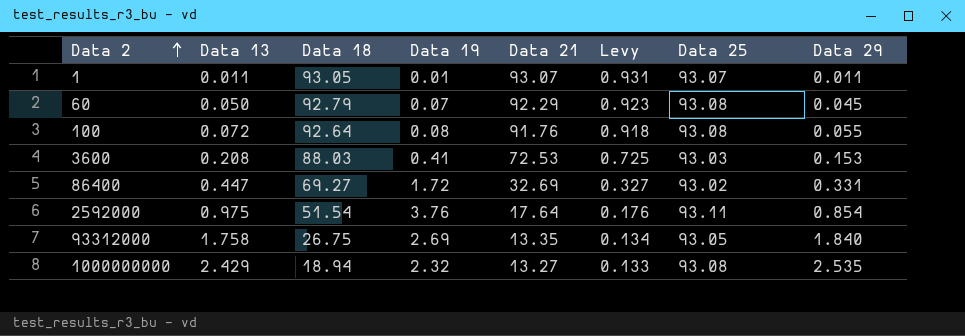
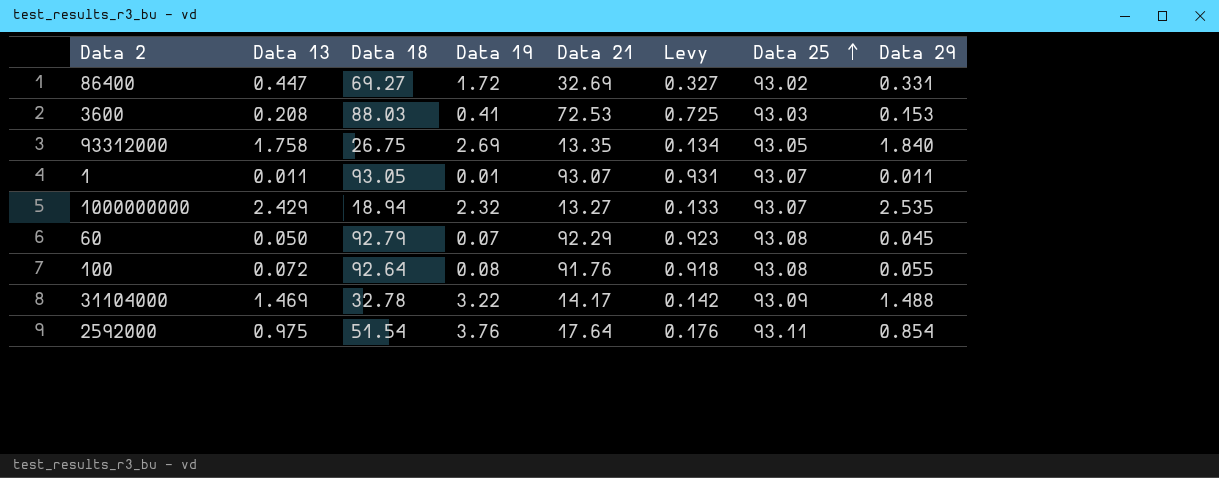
row order: Data 2 ascending -> Data 25 ascending
1000000000 | Data 25: 93.08 -> 93.07
row 31104000: none -> 1.469 | 32.78 | 3.22 | 14.17 | 0.142 | 93.09 | 1.488

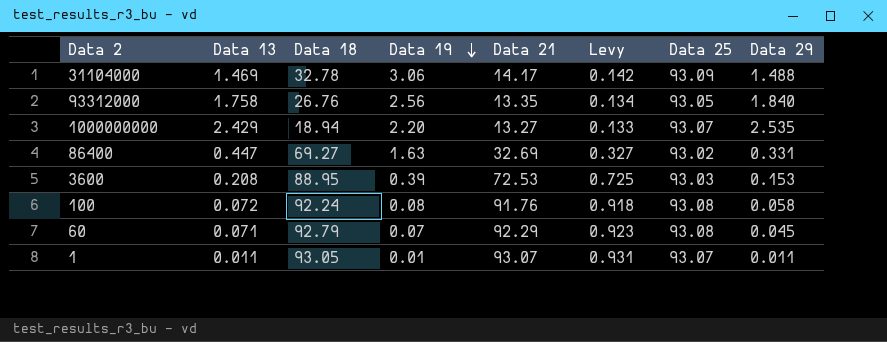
row order: Data 25 ascending -> Data 19 descending
row 2592000: 0.975 | 51.54 | 3.76 | 17.64 | 0.176 | 93.11 | 0.854 -> none
31104000 | Data 19: 3.22 -> 3.06
93312000 | Data 18: 26.75 -> 26.76
93312000 | Data 19: 2.69 -> 2.56
1000000000 | Data 19: 2.32 -> 2.20
86400 | Data 19: 1.72 -> 1.63
3600 | Data 18: 88.03 -> 88.95
3600 | Data 19: 0.41 -> 0.39
100 | Data 18: 92.64 -> 92.24
100 | Data 29: 0.055 -> 0.058
60 | Data 13: 0.050 -> 0.071

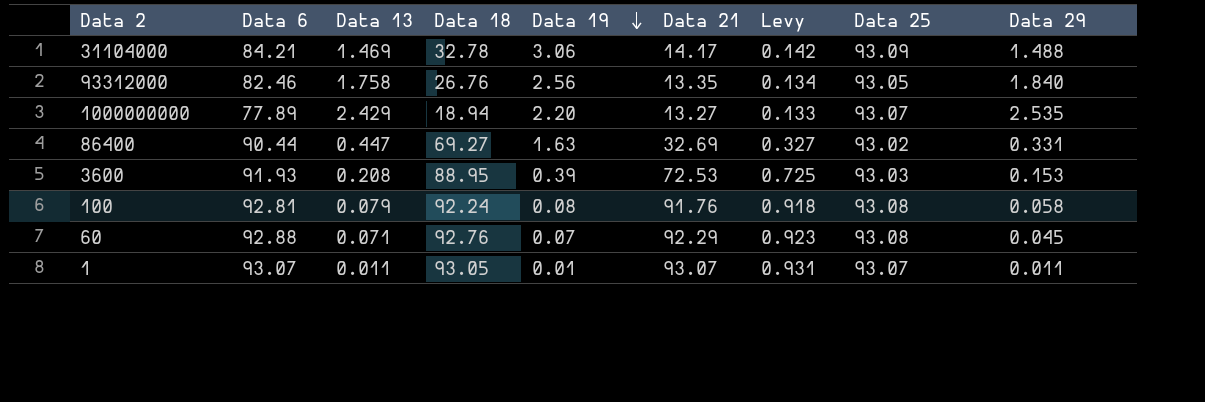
column Data 6 | position: none -> 2
100 | Data 13: 0.072 -> 0.079
60 | Data 18: 92.79 -> 92.76

